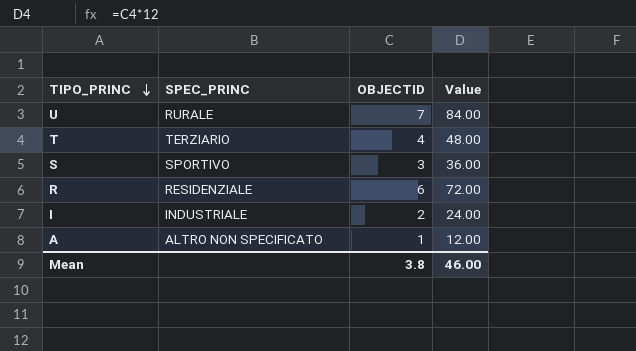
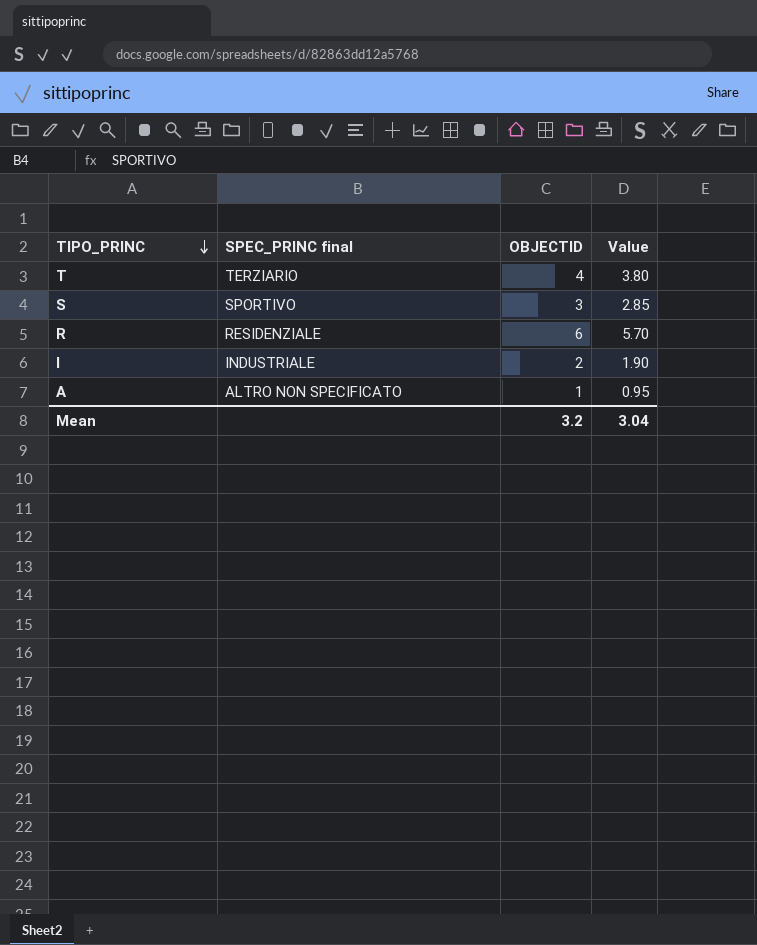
column name: SPEC_PRINC -> SPEC_PRINC final
column Value | formula: [OBJECTID] * 12 -> [OBJECTID] * 0.95
row U: RURALE | 7 | 84.00 -> none
Mean | OBJECTID: 3.8 -> 3.2
Mean | Value: 46.00 -> 3.04

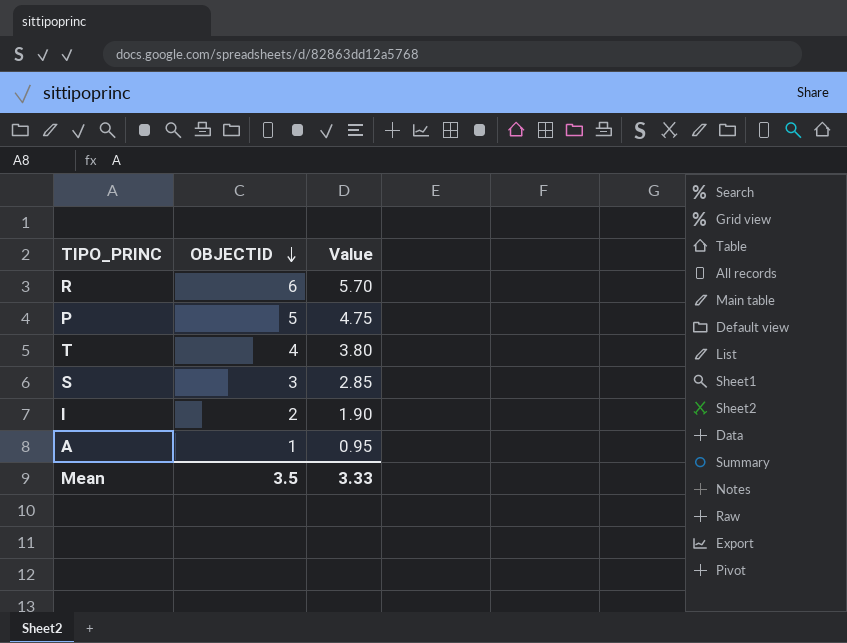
row order: TIPO_PRINC descending -> OBJECTID descending
column SPEC_PRINC final | position: 2 -> none
row P: none -> 5 | 4.75
Mean | OBJECTID: 3.2 -> 3.5
Mean | Value: 3.04 -> 3.33

